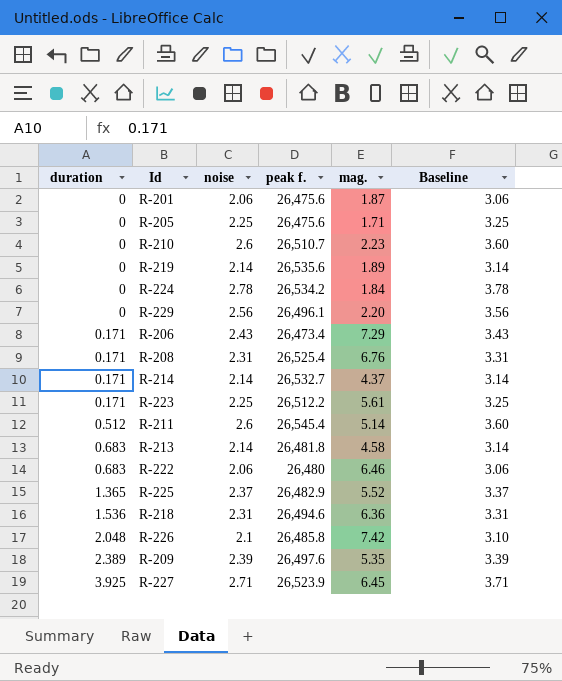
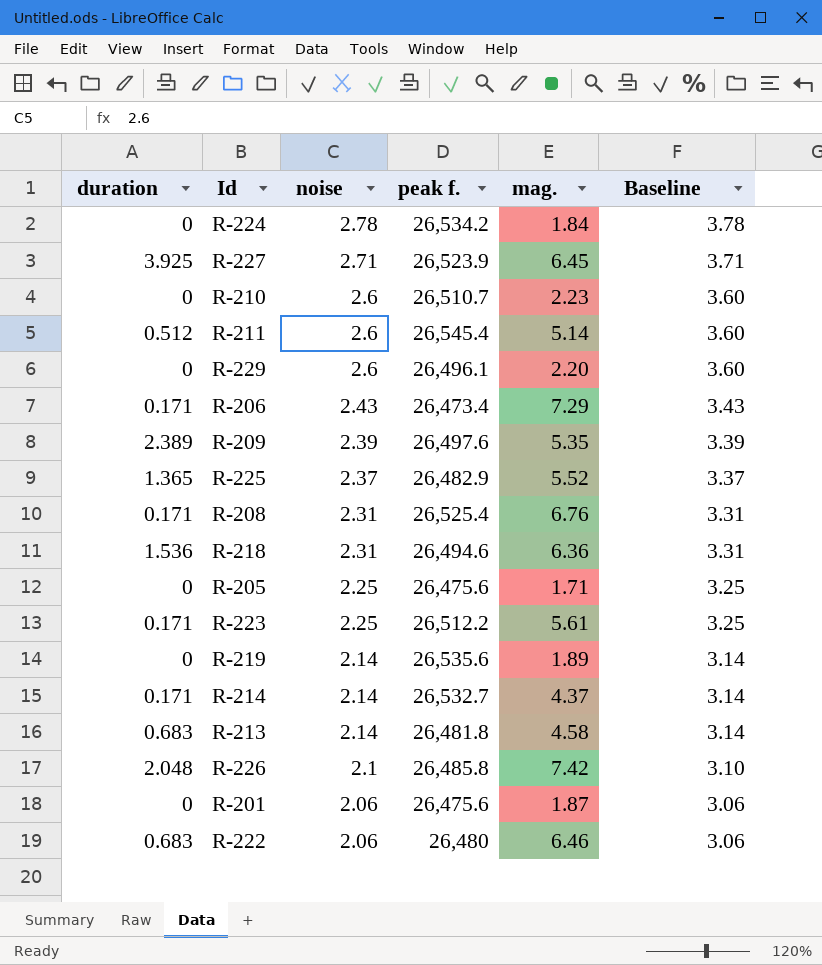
row order: duration ascending -> noise descending
R-229 | noise: 2.56 -> 2.6
R-229 | Baseline: 3.56 -> 3.60

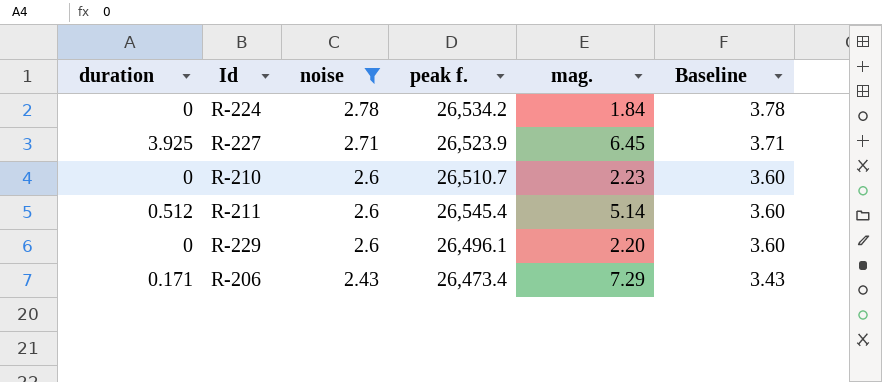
filter: none -> noise >= 2.43

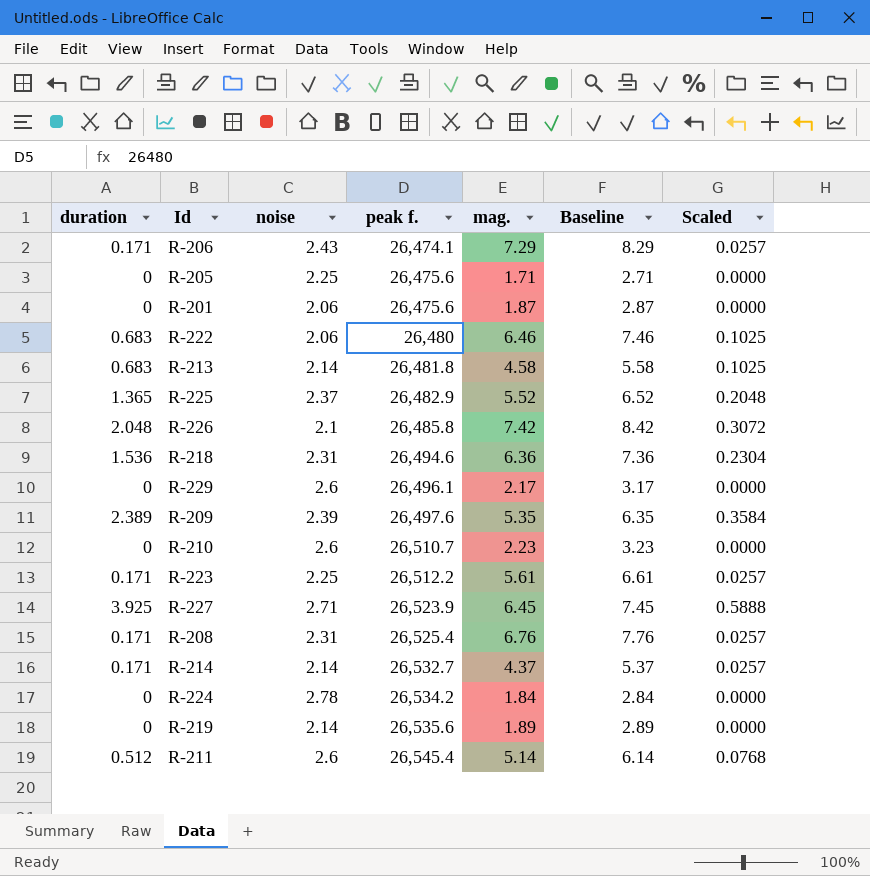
filter: noise >= 2.43 -> none
row order: noise descending -> peak f. ascending
column Baseline | formula: [noise] + 1 -> [mag.] + 1
column Scaled | formula: none -> [duration] * 0.15
R-206 | peak f.: 26,473.4 -> 26,474.1
R-229 | mag.: 2.20 -> 2.17

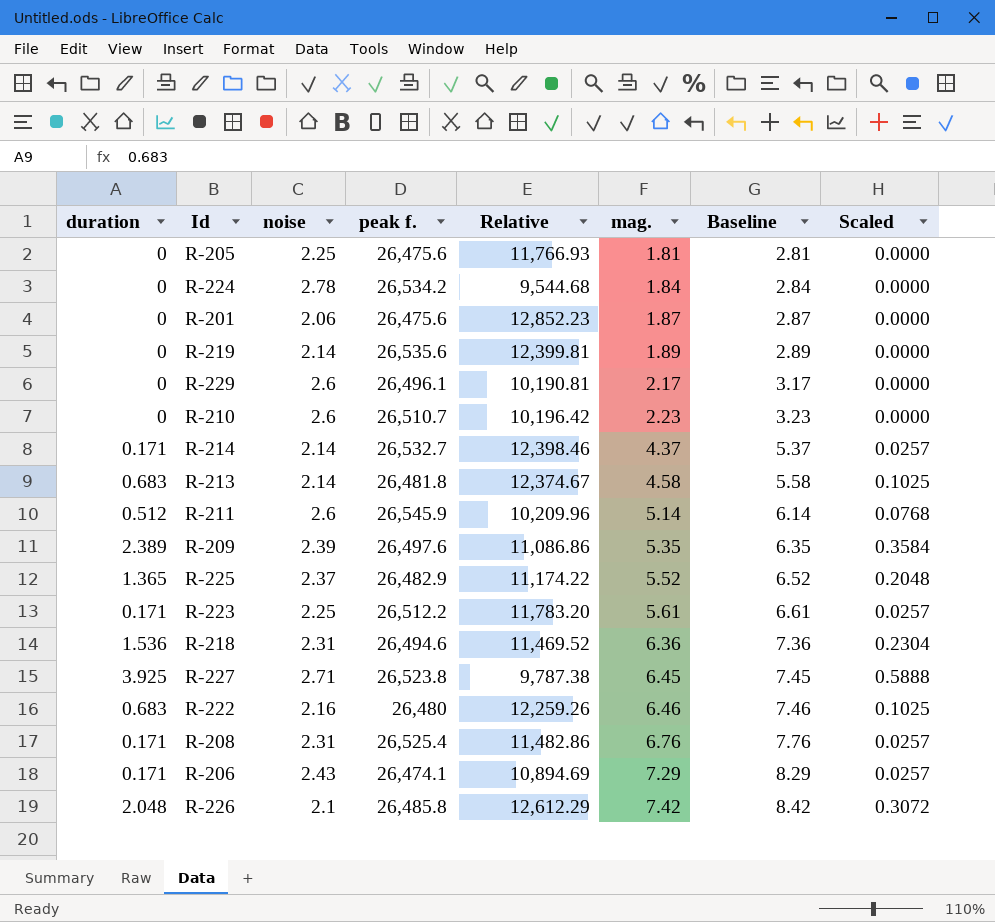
row order: peak f. ascending -> mag. ascending
column Relative | formula: none -> [peak f.] / [noise]
R-205 | mag.: 1.71 -> 1.81
R-205 | Baseline: 2.71 -> 2.81
R-211 | peak f.: 26,545.4 -> 26,545.9
R-227 | peak f.: 26,523.9 -> 26,523.8
R-222 | noise: 2.06 -> 2.16

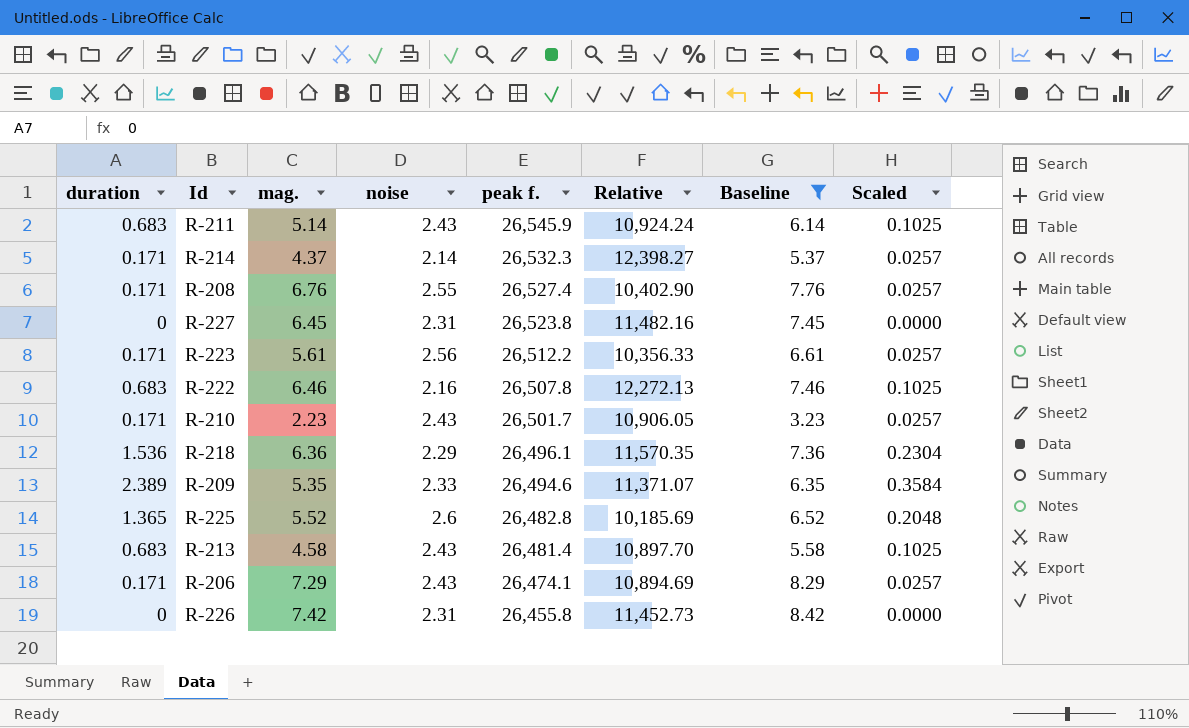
filter: none -> Baseline >= 3.23
row order: mag. ascending -> peak f. descending
column mag. | position: 6 -> 3
R-211 | duration: 0.512 -> 0.683
R-211 | noise: 2.6 -> 2.43
R-211 | Relative: 10,209.96 -> 10,924.24
R-211 | Scaled: 0.0768 -> 0.1025
R-214 | peak f.: 26,532.7 -> 26,532.3
R-214 | Relative: 12,398.46 -> 12,398.27
R-208 | noise: 2.31 -> 2.55
R-208 | peak f.: 26,525.4 -> 26,527.4
R-208 | Relative: 11,482.86 -> 10,402.90
R-227 | duration: 3.925 -> 0
R-227 | noise: 2.71 -> 2.31
R-227 | Relative: 9,787.38 -> 11,482.16
R-227 | Scaled: 0.5888 -> 0.0000
R-223 | noise: 2.25 -> 2.56
R-223 | Relative: 11,783.20 -> 10,356.33
R-222 | peak f.: 26,480 -> 26,507.8
R-222 | Relative: 12,259.26 -> 12,272.13
R-210 | duration: 0 -> 0.171
R-210 | noise: 2.6 -> 2.43
R-210 | peak f.: 26,510.7 -> 26,501.7
R-210 | Relative: 10,196.42 -> 10,906.05
R-210 | Scaled: 0.0000 -> 0.0257
R-218 | noise: 2.31 -> 2.29
R-218 | peak f.: 26,494.6 -> 26,496.1
R-218 | Relative: 11,469.52 -> 11,570.35
R-209 | noise: 2.39 -> 2.33
R-209 | peak f.: 26,497.6 -> 26,494.6
R-209 | Relative: 11,086.86 -> 11,371.07
R-225 | noise: 2.37 -> 2.6
R-225 | peak f.: 26,482.9 -> 26,482.8
R-225 | Relative: 11,174.22 -> 10,185.69
R-213 | noise: 2.14 -> 2.43
R-213 | peak f.: 26,481.8 -> 26,481.4
R-213 | Relative: 12,374.67 -> 10,897.70
R-226 | duration: 2.048 -> 0
R-226 | noise: 2.1 -> 2.31
R-226 | peak f.: 26,485.8 -> 26,455.8
R-226 | Relative: 12,612.29 -> 11,452.73
R-226 | Scaled: 0.3072 -> 0.0000

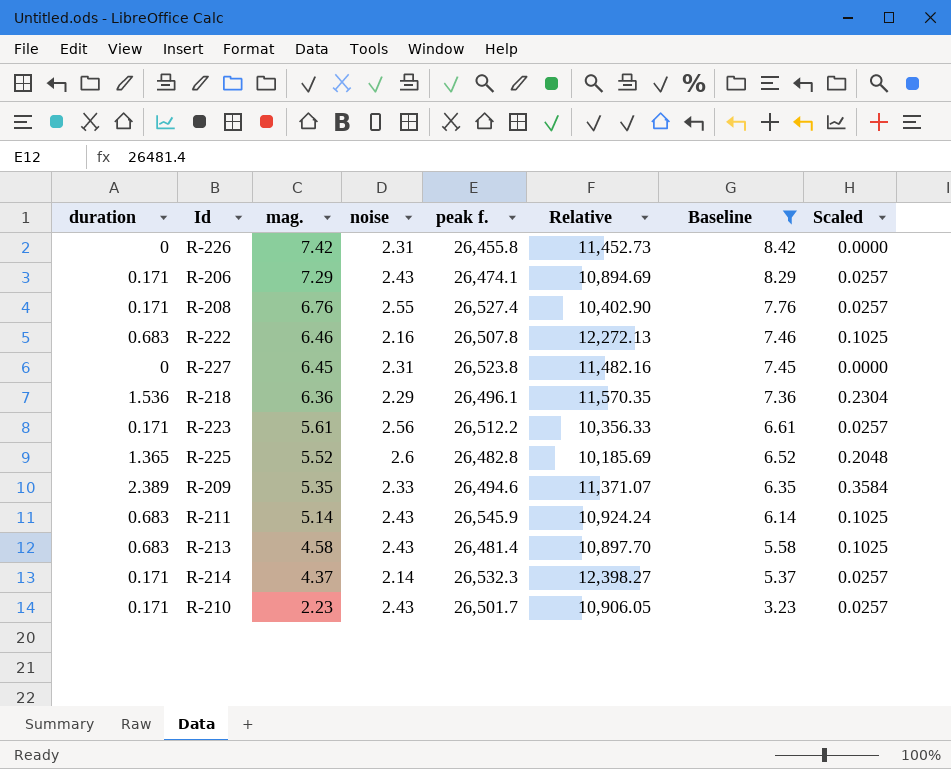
row order: peak f. descending -> mag. descending

